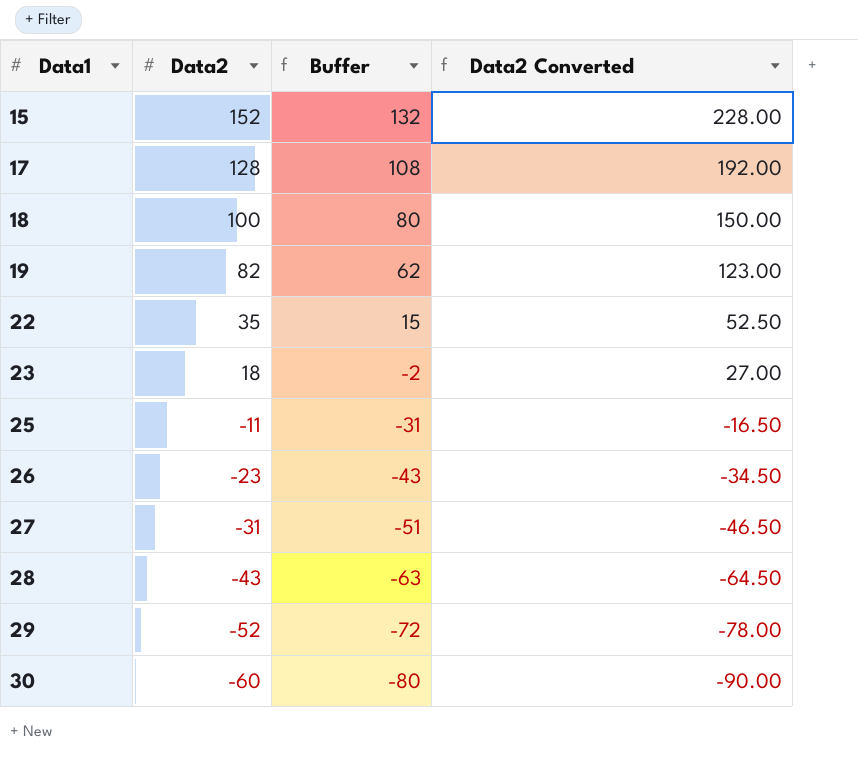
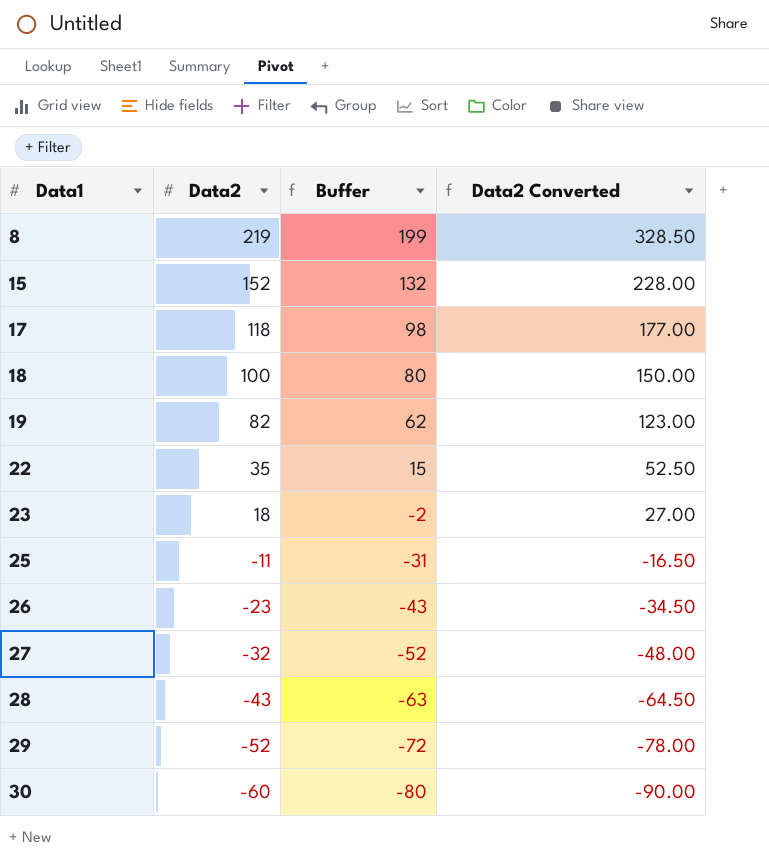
row 8: none -> 219 | 199 | 328.50
17 | Data2: 128 -> 118
17 | Buffer: 108 -> 98
17 | Data2 Converted: 192.00 -> 177.00
27 | Data2: -31 -> -32
27 | Buffer: -51 -> -52
27 | Data2 Converted: -46.50 -> -48.00

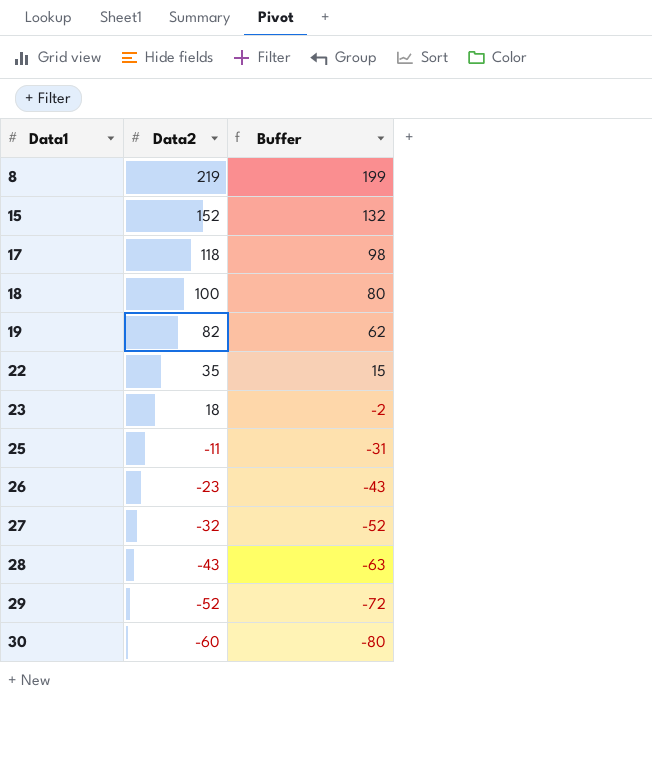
column Data2 Converted | formula: [Data2] * 1.5 -> none

